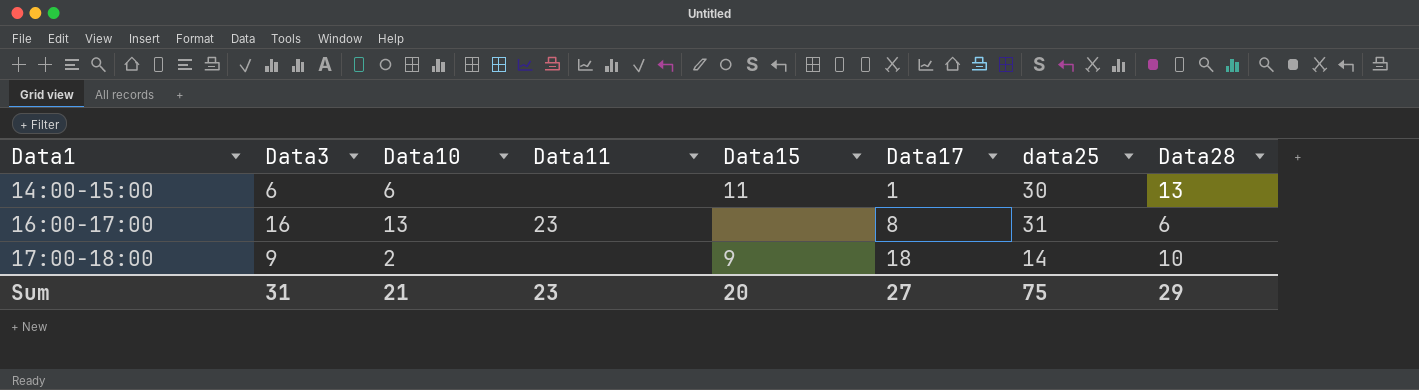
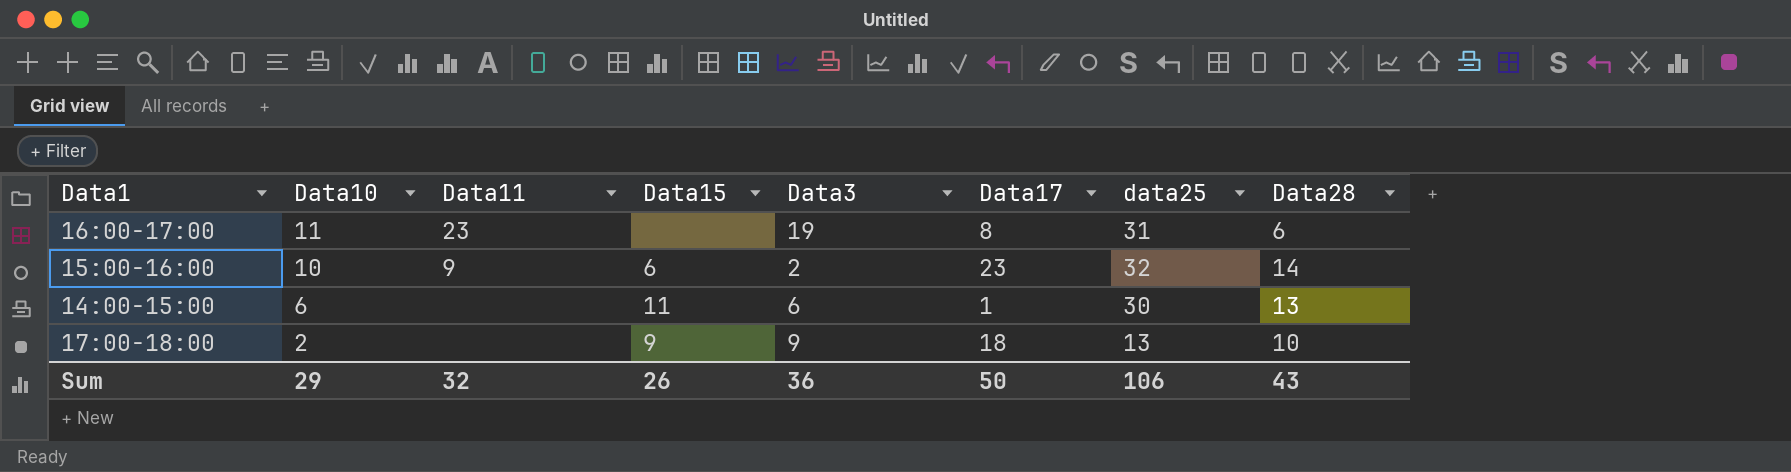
row order: Data1 ascending -> Data10 descending
column Data3 | position: 2 -> 5
16:00-17:00 | Data10: 13 -> 11
16:00-17:00 | Data3: 16 -> 19
row 15:00-16:00: none -> 10 | 9 | 6 | 2 | 23 | 32 | 14
17:00-18:00 | data25: 14 -> 13
Sum | Data10: 21 -> 29
Sum | Data11: 23 -> 32
Sum | Data15: 20 -> 26
Sum | Data3: 31 -> 36
Sum | Data17: 27 -> 50
Sum | data25: 75 -> 106
Sum | Data28: 29 -> 43

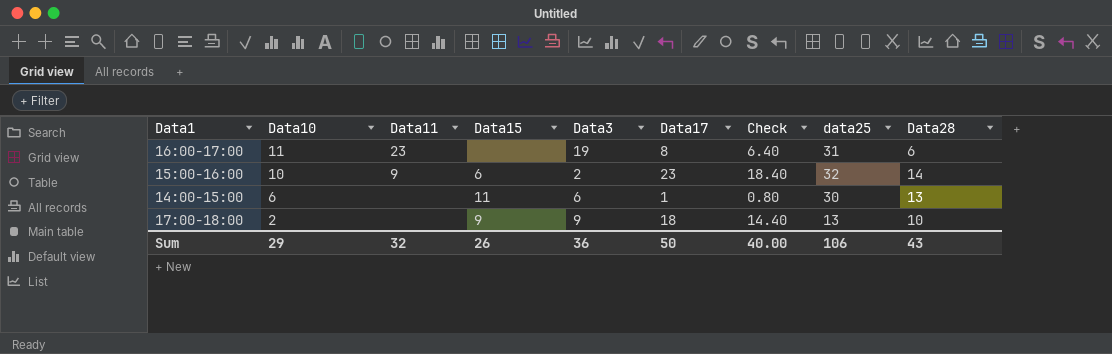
column Check | formula: none -> [Data17] * 0.8

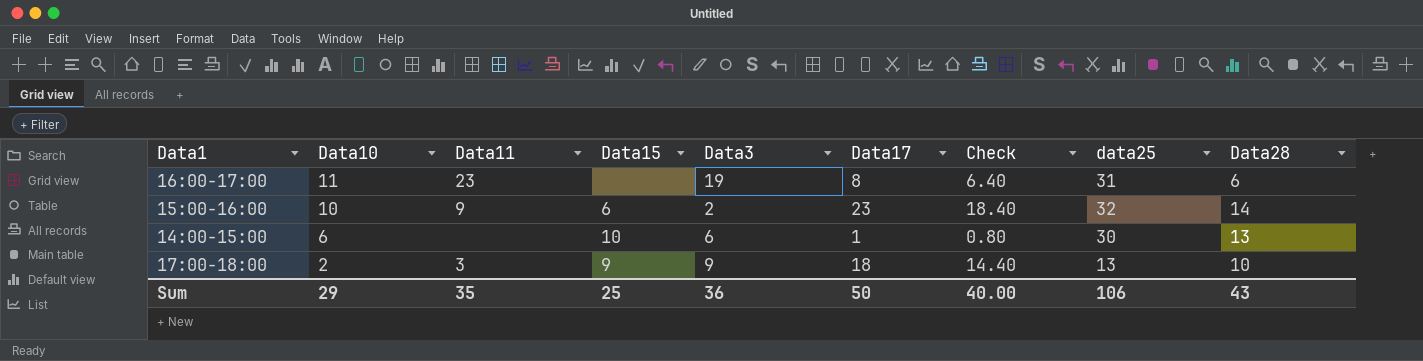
14:00-15:00 | Data15: 11 -> 10
17:00-18:00 | Data11: none -> 3
Sum | Data11: 32 -> 35
Sum | Data15: 26 -> 25

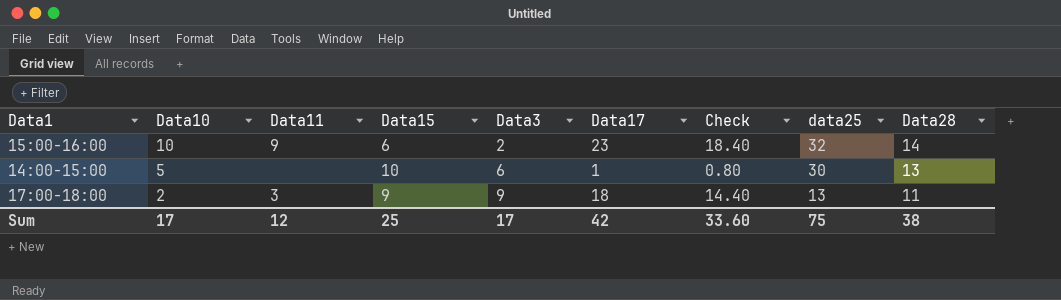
row 16:00-17:00: 11 | 23 | none | 19 | 8 | 6.40 | 31 | 6 -> none
14:00-15:00 | Data10: 6 -> 5
17:00-18:00 | Data28: 10 -> 11
Sum | Data10: 29 -> 17
Sum | Data11: 35 -> 12
Sum | Data3: 36 -> 17
Sum | Data17: 50 -> 42
Sum | Check: 40.00 -> 33.60
Sum | data25: 106 -> 75
Sum | Data28: 43 -> 38

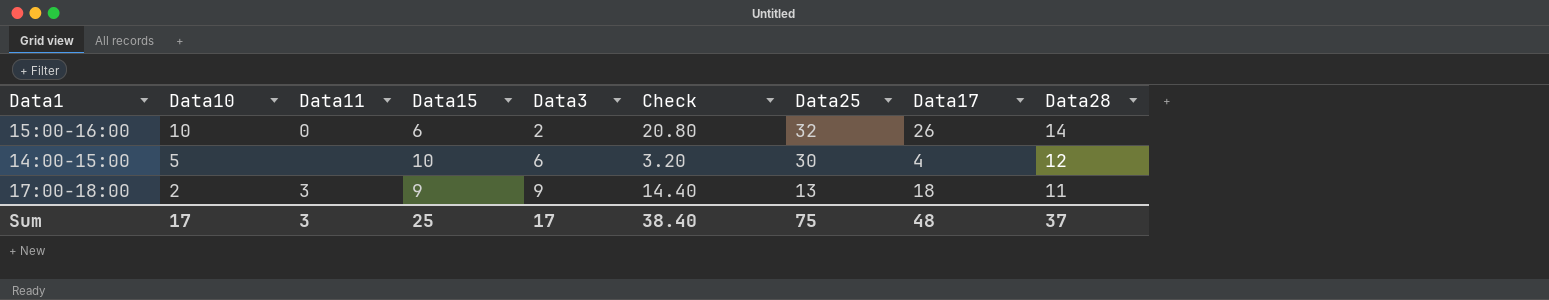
column name: data25 -> Data25
column Data17 | position: 6 -> 8
15:00-16:00 | Data11: 9 -> 0
15:00-16:00 | Check: 18.40 -> 20.80
15:00-16:00 | Data17: 23 -> 26
14:00-15:00 | Check: 0.80 -> 3.20
14:00-15:00 | Data17: 1 -> 4
14:00-15:00 | Data28: 13 -> 12
Sum | Data11: 12 -> 3
Sum | Check: 33.60 -> 38.40
Sum | Data17: 42 -> 48
Sum | Data28: 38 -> 37

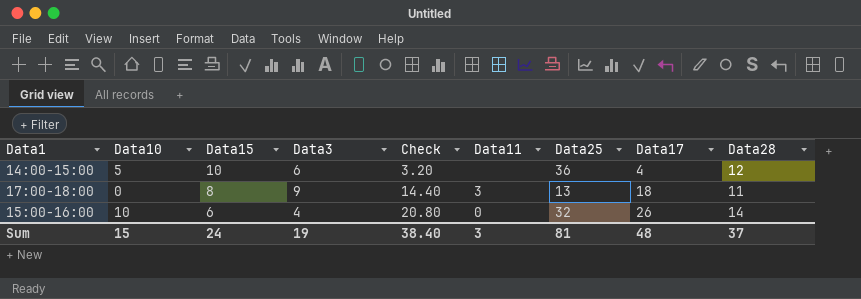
row order: Data10 descending -> Data15 descending
column Data11 | position: 3 -> 6
14:00-15:00 | Data25: 30 -> 36
17:00-18:00 | Data10: 2 -> 0
17:00-18:00 | Data15: 9 -> 8
15:00-16:00 | Data3: 2 -> 4
Sum | Data10: 17 -> 15
Sum | Data15: 25 -> 24
Sum | Data3: 17 -> 19
Sum | Data25: 75 -> 81

